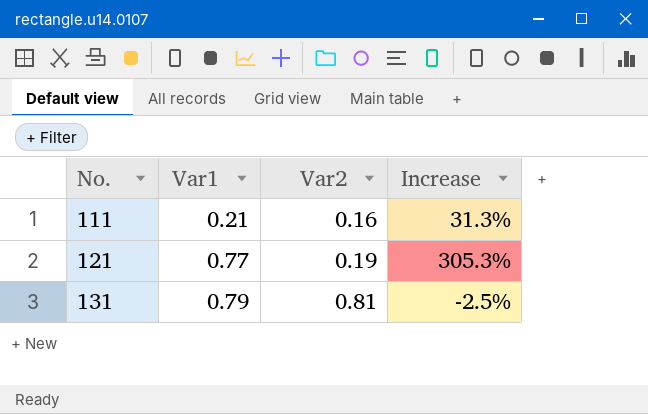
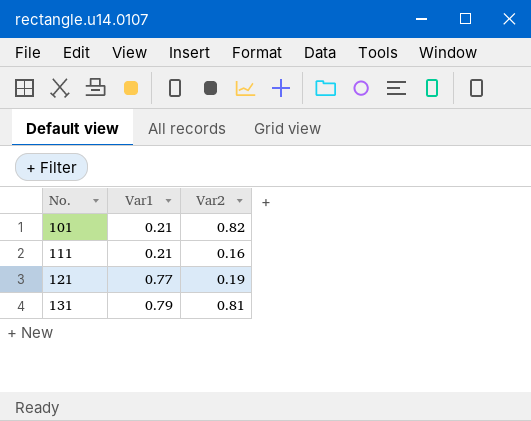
column Increase | formula: ([Var1] - [Var2]) / [Var2] -> none
row 101: none -> 0.21 | 0.82

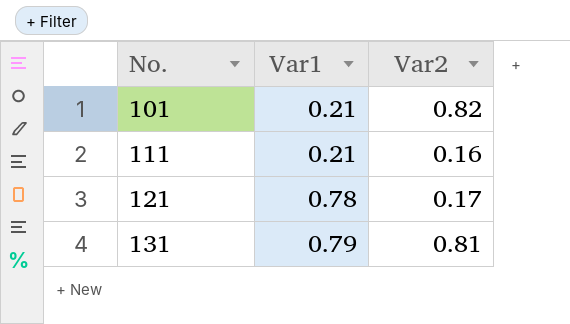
121 | Var1: 0.77 -> 0.78
121 | Var2: 0.19 -> 0.17

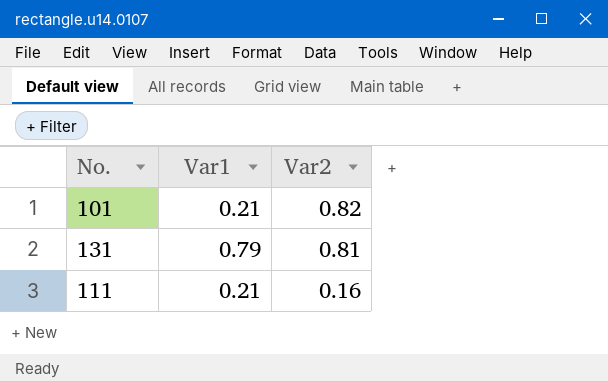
row order: No. ascending -> Var2 descending
row 121: 0.78 | 0.17 -> none

